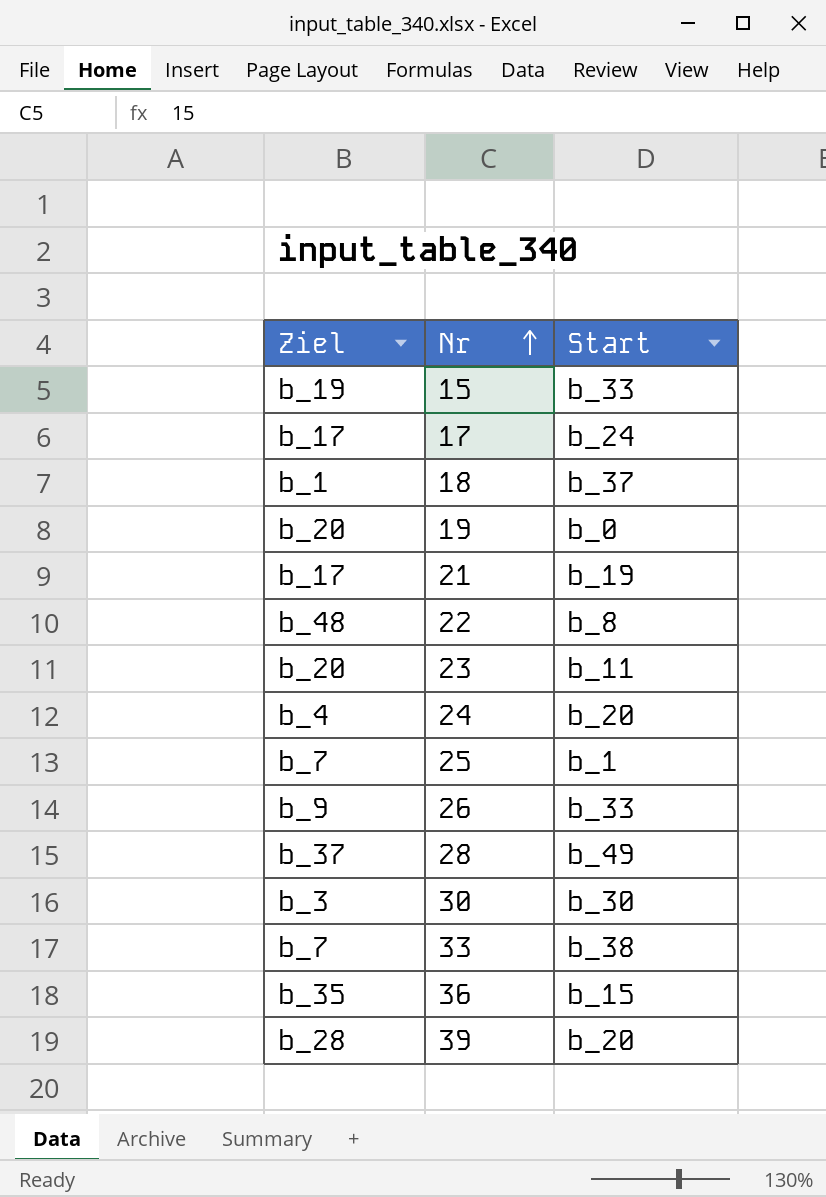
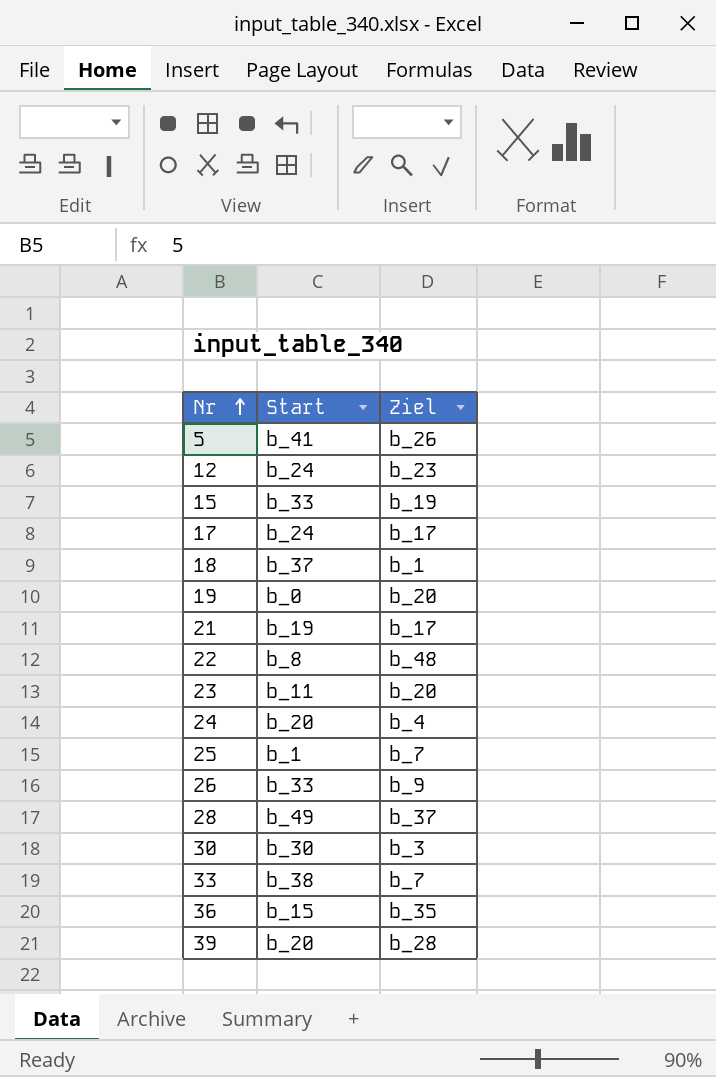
column Ziel | position: 1 -> 3
row 5: none -> b_41 | b_26
row 12: none -> b_24 | b_23

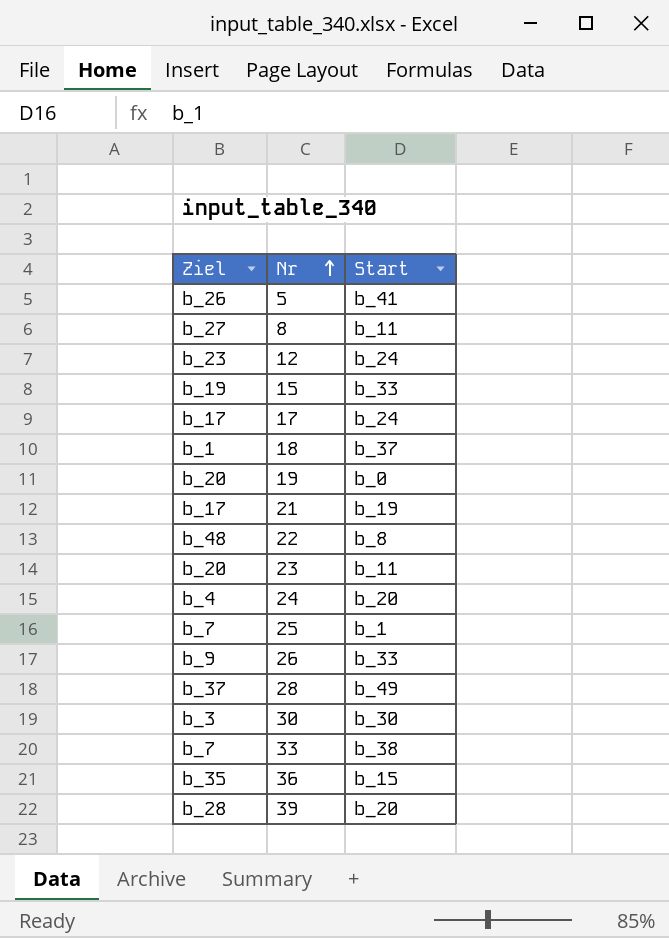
column Ziel | position: 3 -> 1
row 8: none -> b_27 | b_11

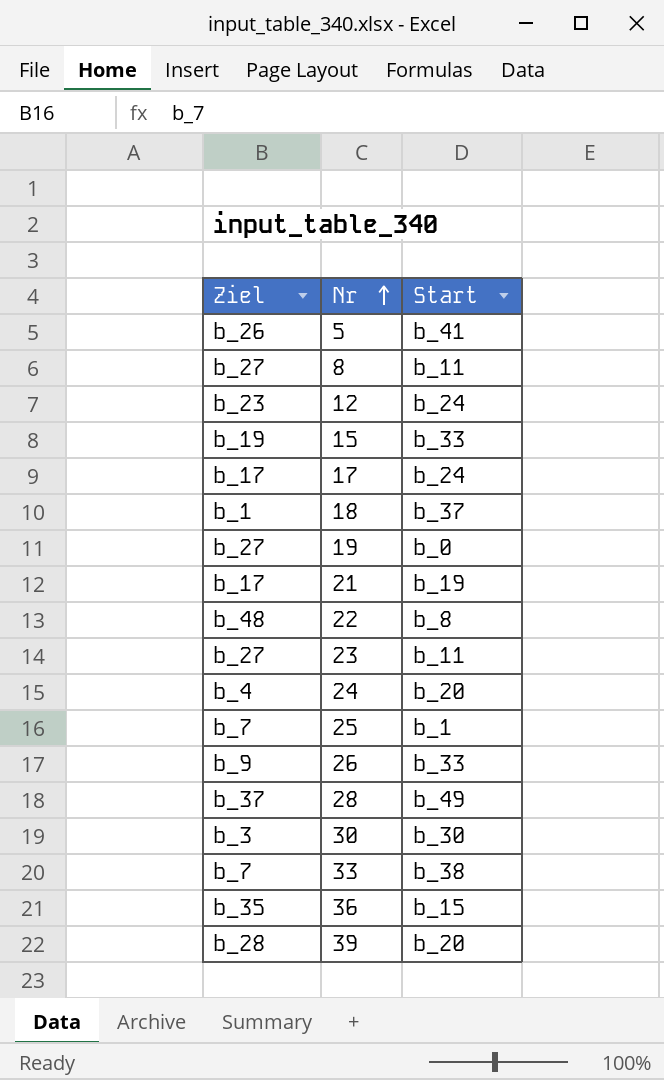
19 | Ziel: b_20 -> b_27
23 | Ziel: b_20 -> b_27

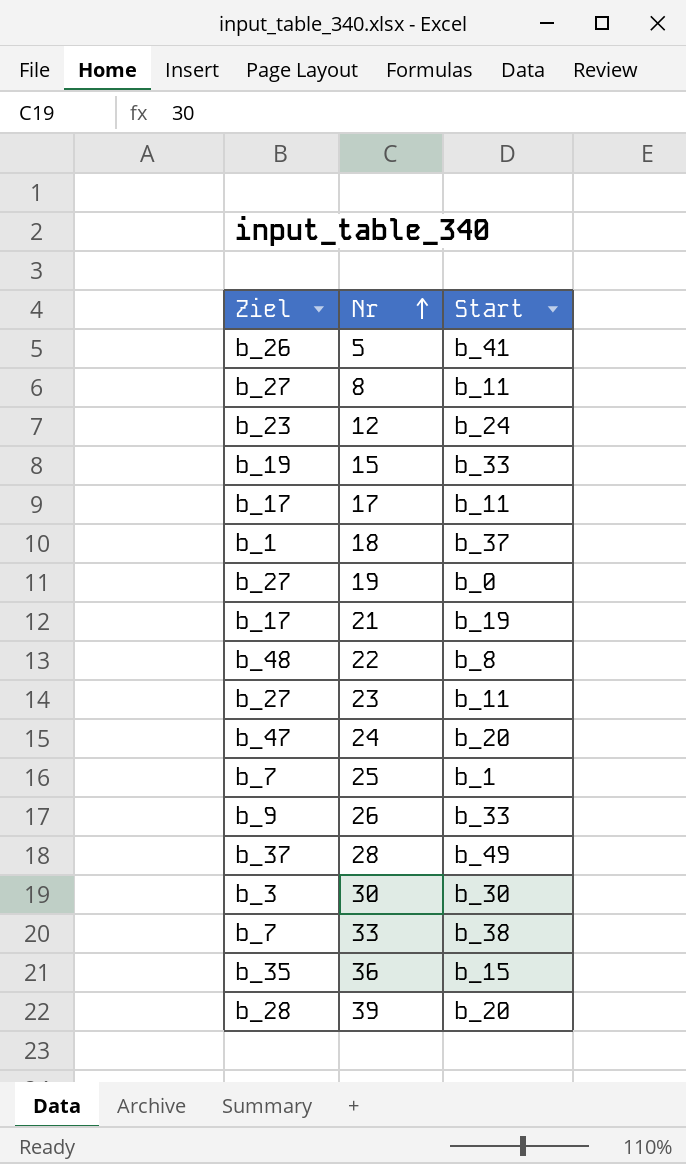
17 | Start: b_24 -> b_11
24 | Ziel: b_4 -> b_47

